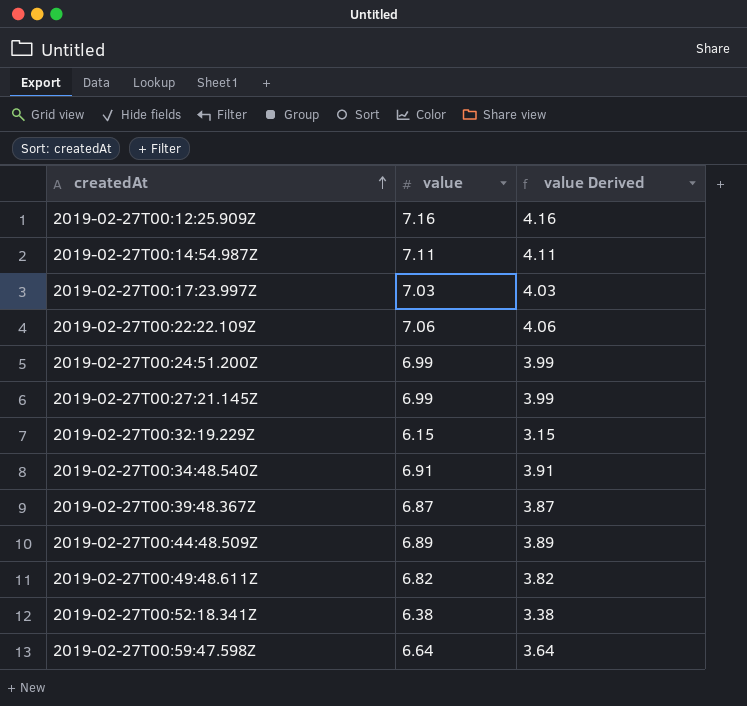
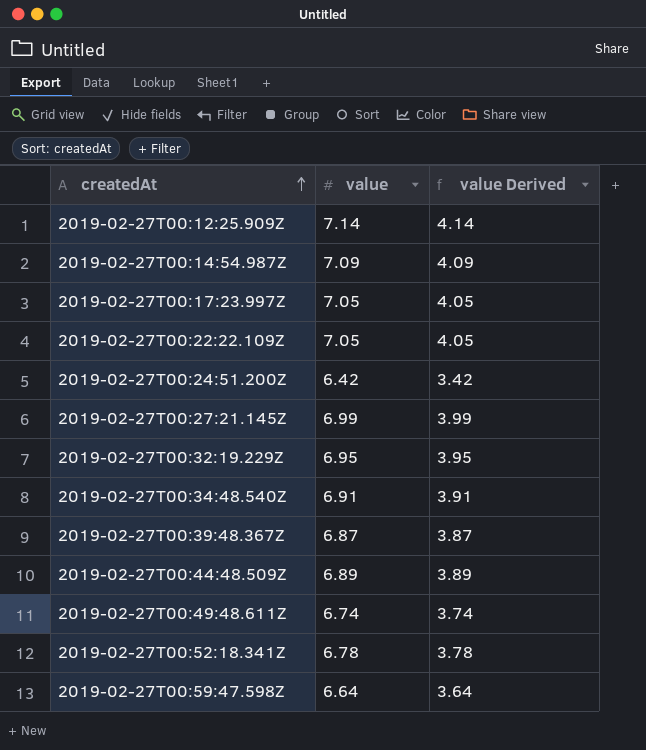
2019-02-27T00:12:25.909Z | value: 7.16 -> 7.14
2019-02-27T00:12:25.909Z | value Derived: 4.16 -> 4.14
2019-02-27T00:14:54.987Z | value: 7.11 -> 7.09
2019-02-27T00:14:54.987Z | value Derived: 4.11 -> 4.09
2019-02-27T00:17:23.997Z | value: 7.03 -> 7.05
2019-02-27T00:17:23.997Z | value Derived: 4.03 -> 4.05
2019-02-27T00:22:22.109Z | value: 7.06 -> 7.05
2019-02-27T00:22:22.109Z | value Derived: 4.06 -> 4.05
2019-02-27T00:24:51.200Z | value: 6.99 -> 6.42
2019-02-27T00:24:51.200Z | value Derived: 3.99 -> 3.42
2019-02-27T00:32:19.229Z | value: 6.15 -> 6.95
2019-02-27T00:32:19.229Z | value Derived: 3.15 -> 3.95
2019-02-27T00:49:48.611Z | value: 6.82 -> 6.74
2019-02-27T00:49:48.611Z | value Derived: 3.82 -> 3.74
2019-02-27T00:52:18.341Z | value: 6.38 -> 6.78
2019-02-27T00:52:18.341Z | value Derived: 3.38 -> 3.78

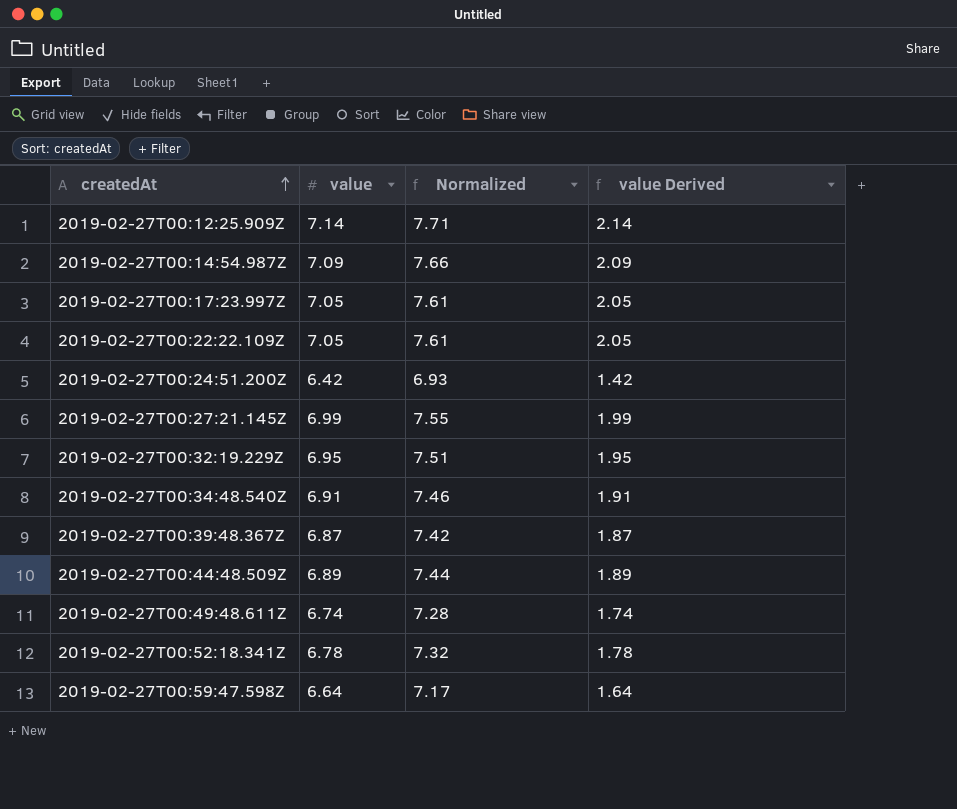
column Normalized | formula: none -> [value] * 1.08
column value Derived | formula: [value] - 3 -> [value] - 5

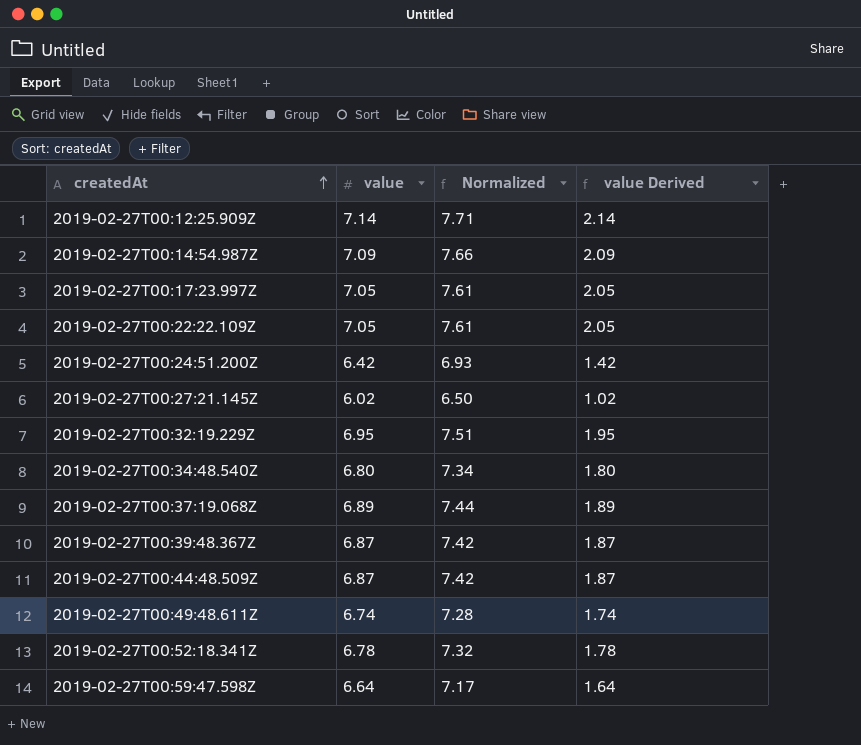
2019-02-27T00:27:21.145Z | value: 6.99 -> 6.02
2019-02-27T00:27:21.145Z | Normalized: 7.55 -> 6.50
2019-02-27T00:27:21.145Z | value Derived: 1.99 -> 1.02
2019-02-27T00:34:48.540Z | value: 6.91 -> 6.80
2019-02-27T00:34:48.540Z | Normalized: 7.46 -> 7.34
2019-02-27T00:34:48.540Z | value Derived: 1.91 -> 1.80
row 2019-02-27T00:37:19.068Z: none -> 6.89 | 7.44 | 1.89
2019-02-27T00:44:48.509Z | value: 6.89 -> 6.87
2019-02-27T00:44:48.509Z | Normalized: 7.44 -> 7.42
2019-02-27T00:44:48.509Z | value Derived: 1.89 -> 1.87

